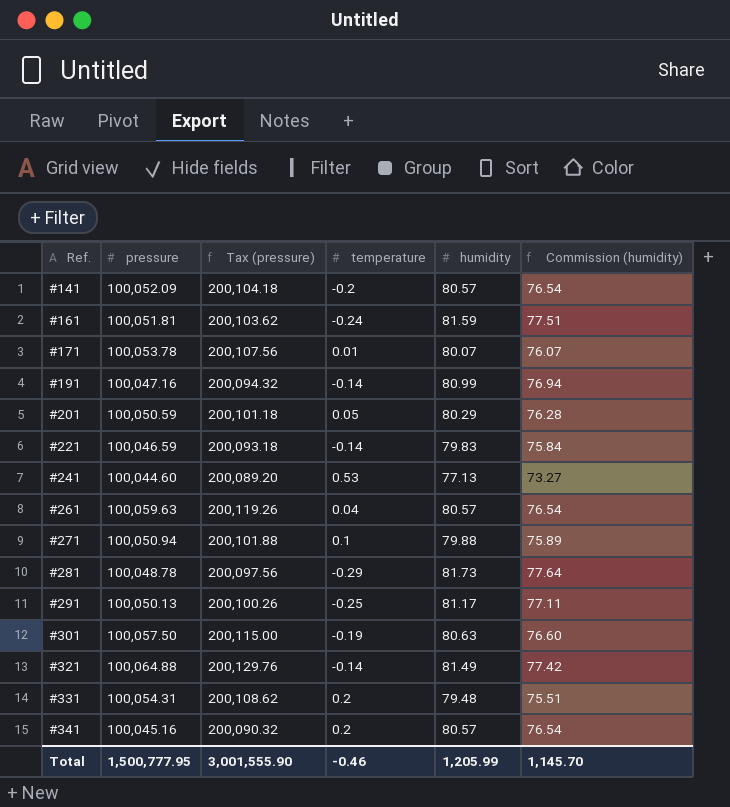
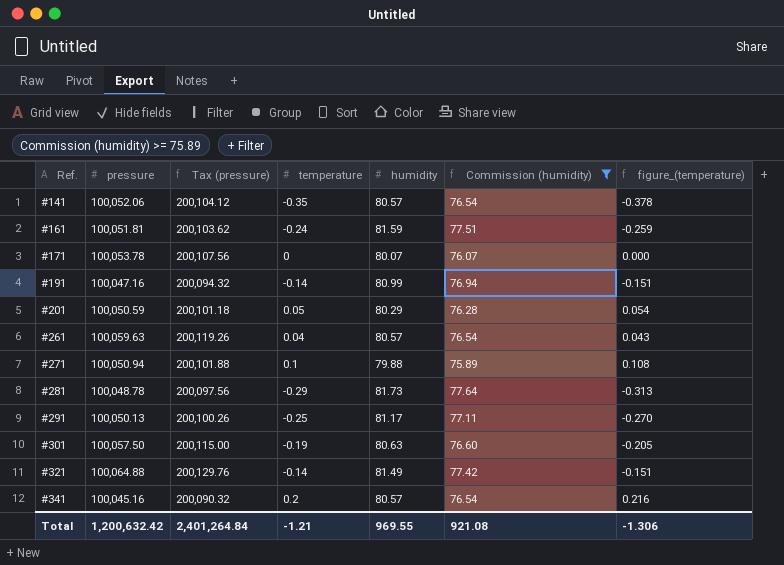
filter: none -> Commission (humidity) >= 75.89
column figure_(temperature) | formula: none -> [temperature] * 1.08
#141 | pressure: 100,052.09 -> 100,052.06
#141 | Tax (pressure): 200,104.18 -> 200,104.12
#141 | temperature: -0.2 -> -0.35
#171 | temperature: 0.01 -> 0
Total | pressure: 1,500,777.95 -> 1,200,632.42
Total | Tax (pressure): 3,001,555.90 -> 2,401,264.84
Total | temperature: -0.46 -> -1.21
Total | humidity: 1,205.99 -> 969.55
Total | Commission (humidity): 1,145.70 -> 921.08

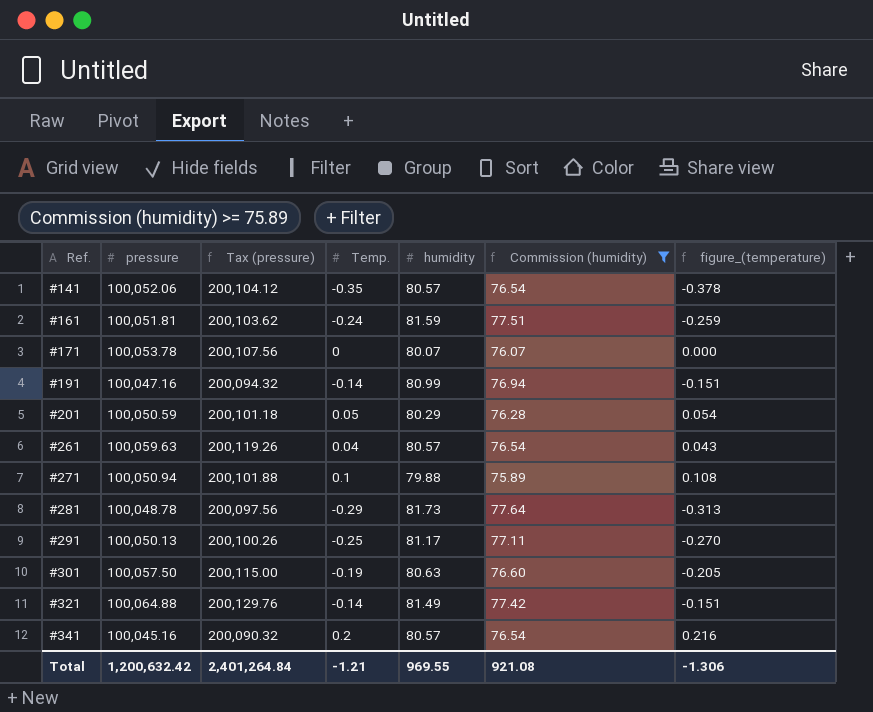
column name: temperature -> Temp.

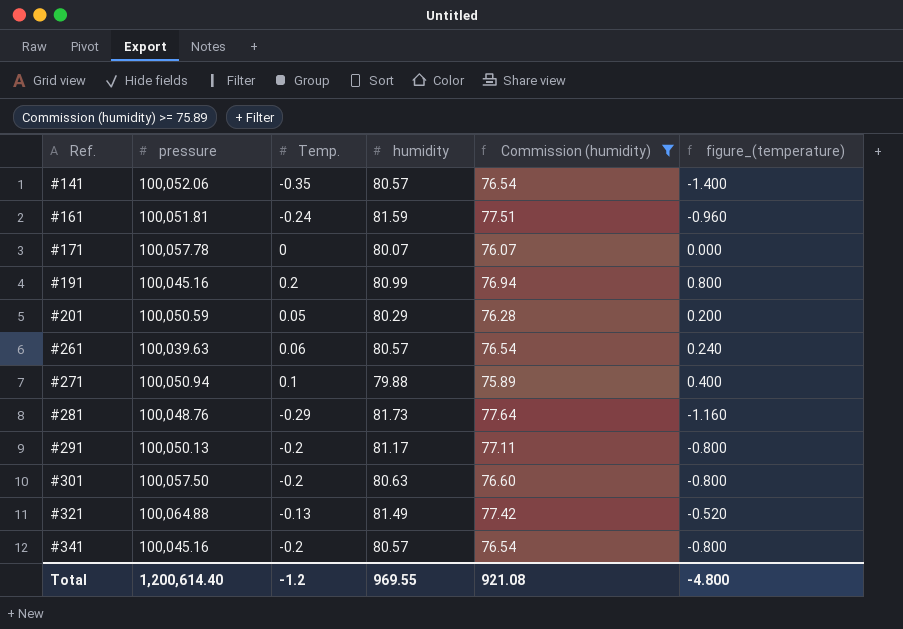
column Tax (pressure) | formula: [pressure] * 2 -> none
column figure_(temperature) | formula: [Temp.] * 1.08 -> [Temp.] * 4
#171 | pressure: 100,053.78 -> 100,057.78
#191 | pressure: 100,047.16 -> 100,045.16
#191 | Temp.: -0.14 -> 0.2
#261 | pressure: 100,059.63 -> 100,039.63
#261 | Temp.: 0.04 -> 0.06
#281 | pressure: 100,048.78 -> 100,048.76
#291 | Temp.: -0.25 -> -0.2
#301 | Temp.: -0.19 -> -0.2
#321 | Temp.: -0.14 -> -0.13
#341 | Temp.: 0.2 -> -0.2
Total | pressure: 1,200,632.42 -> 1,200,614.40
Total | Temp.: -1.21 -> -1.2
Total | figure_(temperature): -1.306 -> -4.800

